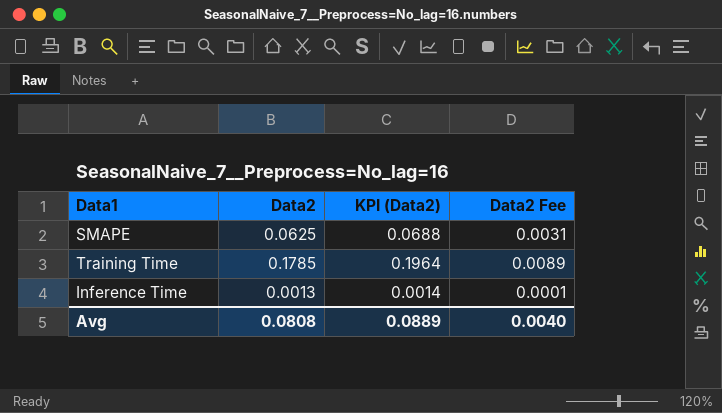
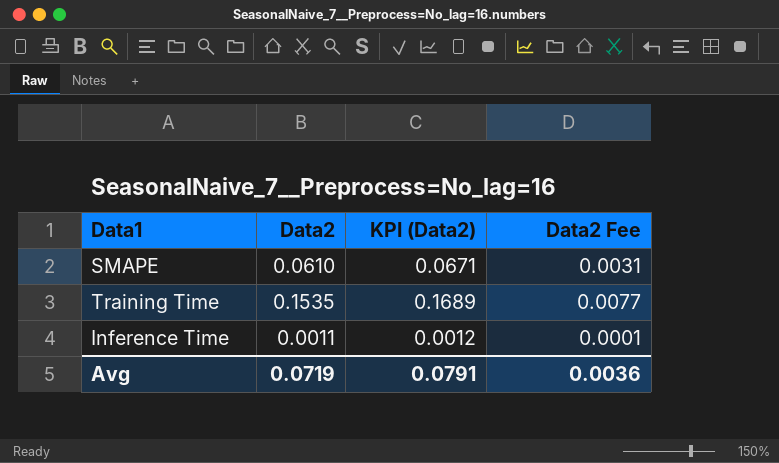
SMAPE | Data2: 0.0625 -> 0.0610
SMAPE | KPI (Data2): 0.0688 -> 0.0671
Training Time | Data2: 0.1785 -> 0.1535
Training Time | KPI (Data2): 0.1964 -> 0.1689
Training Time | Data2 Fee: 0.0089 -> 0.0077
Inference Time | Data2: 0.0013 -> 0.0011
Inference Time | KPI (Data2): 0.0014 -> 0.0012
Avg | Data2: 0.0808 -> 0.0719
Avg | KPI (Data2): 0.0889 -> 0.0791
Avg | Data2 Fee: 0.0040 -> 0.0036

